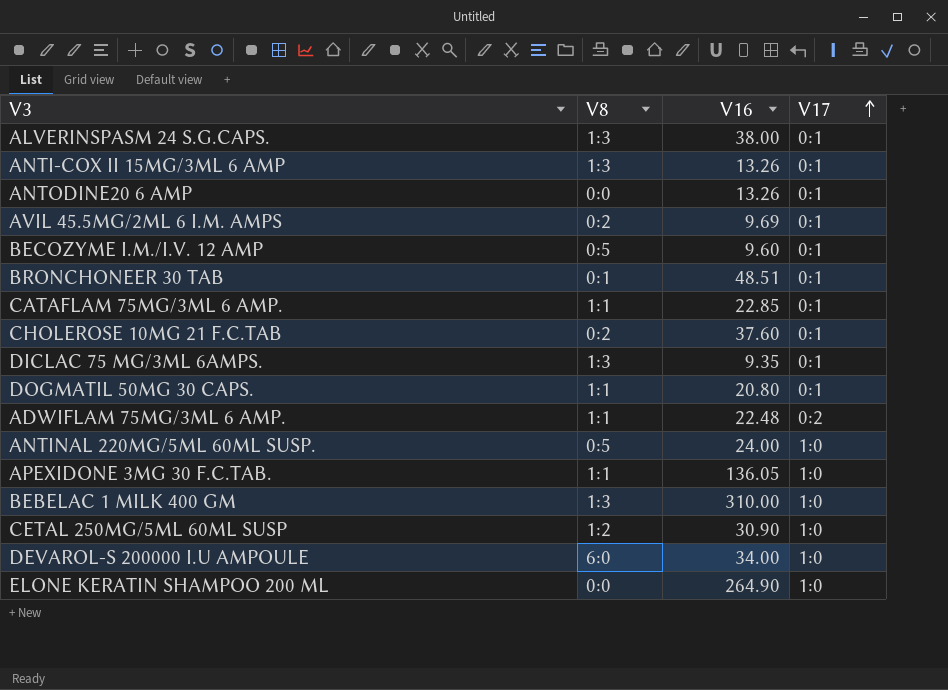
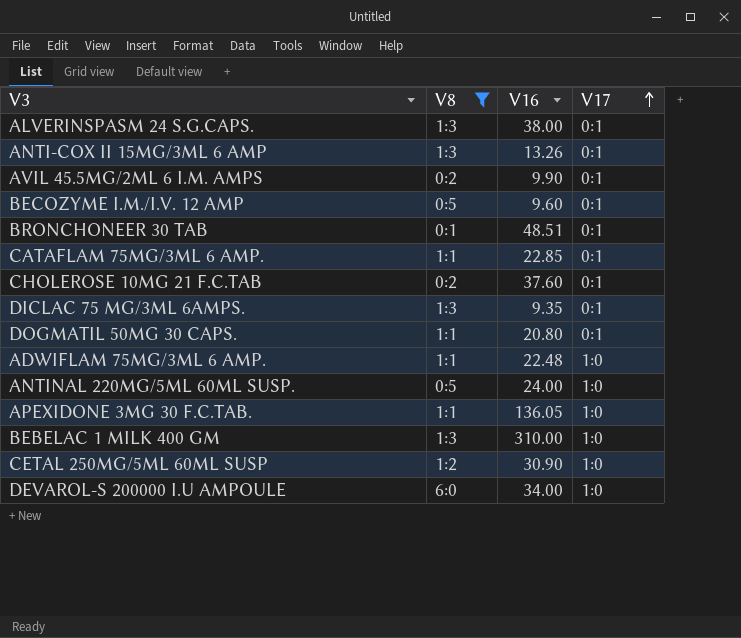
filter: none -> V8 != 0:0
AVIL 45.5MG/2ML 6 I.M. AMPS | V16: 9.69 -> 9.90
ADWIFLAM 75MG/3ML 6 AMP. | V17: 0:2 -> 1:0

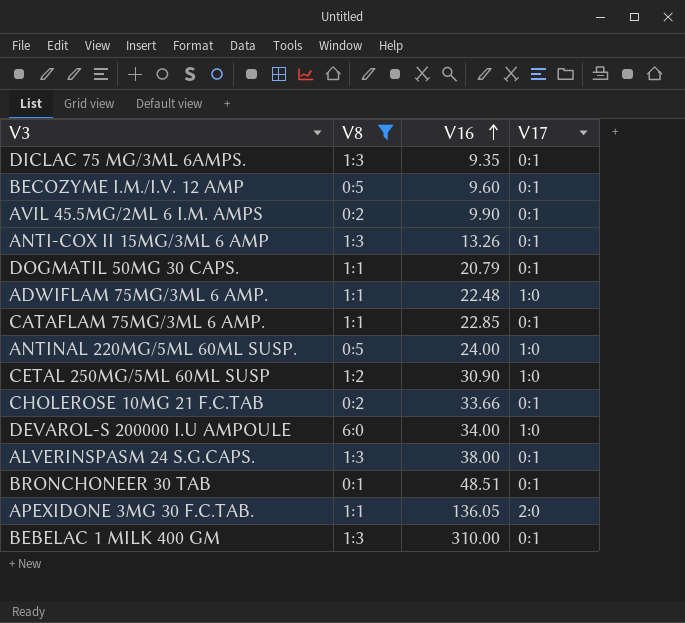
row order: V17 ascending -> V16 ascending
DOGMATIL 50MG 30 CAPS. | V16: 20.80 -> 20.79
CHOLEROSE 10MG 21 F.C.TAB | V16: 37.60 -> 33.66
APEXIDONE 3MG 30 F.C.TAB. | V17: 1:0 -> 2:0
BEBELAC 1 MILK 400 GM | V17: 1:0 -> 0:1

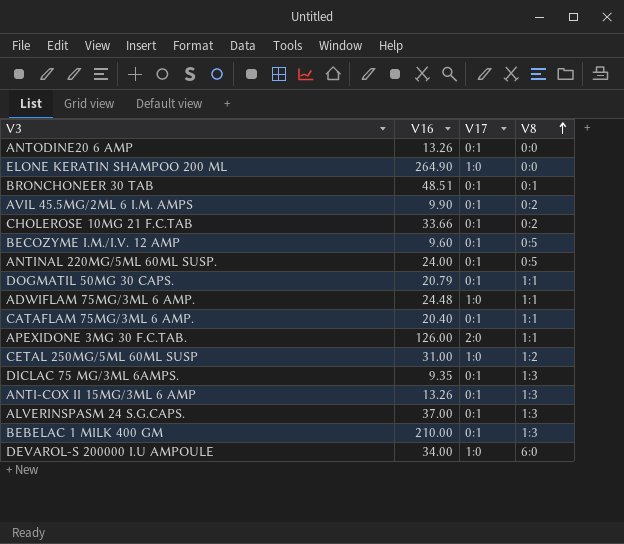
filter: V8 != 0:0 -> none
row order: V16 ascending -> V8 ascending
column V8 | position: 2 -> 4
ANTINAL 220MG/5ML 60ML SUSP. | V17: 1:0 -> 0:1
ADWIFLAM 75MG/3ML 6 AMP. | V16: 22.48 -> 24.48
CATAFLAM 75MG/3ML 6 AMP. | V16: 22.85 -> 20.40
APEXIDONE 3MG 30 F.C.TAB. | V16: 136.05 -> 126.00
CETAL 250MG/5ML 60ML SUSP | V16: 30.90 -> 31.00
ALVERINSPASM 24 S.G.CAPS. | V16: 38.00 -> 37.00
BEBELAC 1 MILK 400 GM | V16: 310.00 -> 210.00

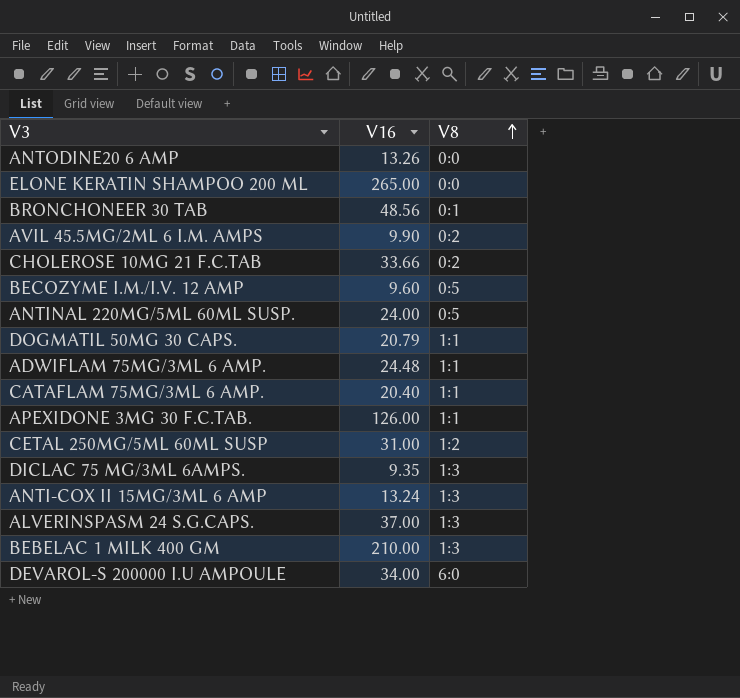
column V17 | position: 3 -> none
ELONE KERATIN SHAMPOO 200 ML | V16: 264.90 -> 265.00
BRONCHONEER 30 TAB | V16: 48.51 -> 48.56
ANTI-COX II 15MG/3ML 6 AMP | V16: 13.26 -> 13.24

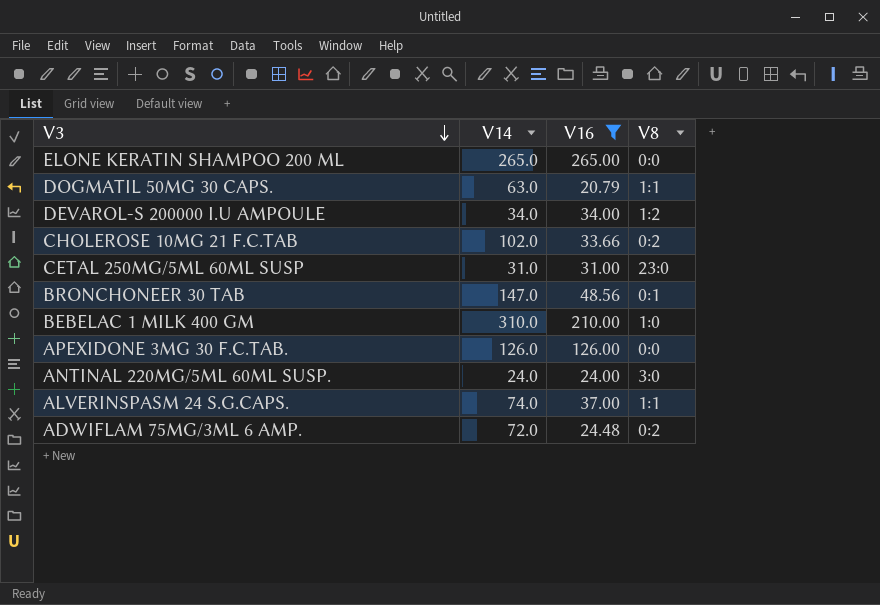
filter: none -> V16 >= 20.79
row order: V8 ascending -> V3 descending
column V14 | position: none -> 2
DEVAROL-S 200000 I.U AMPOULE | V8: 6:0 -> 1:2
CETAL 250MG/5ML 60ML SUSP | V8: 1:2 -> 23:0
BEBELAC 1 MILK 400 GM | V8: 1:3 -> 1:0
APEXIDONE 3MG 30 F.C.TAB. | V8: 1:1 -> 0:0
ANTINAL 220MG/5ML 60ML SUSP. | V8: 0:5 -> 3:0
ALVERINSPASM 24 S.G.CAPS. | V8: 1:3 -> 1:1
ADWIFLAM 75MG/3ML 6 AMP. | V8: 1:1 -> 0:2

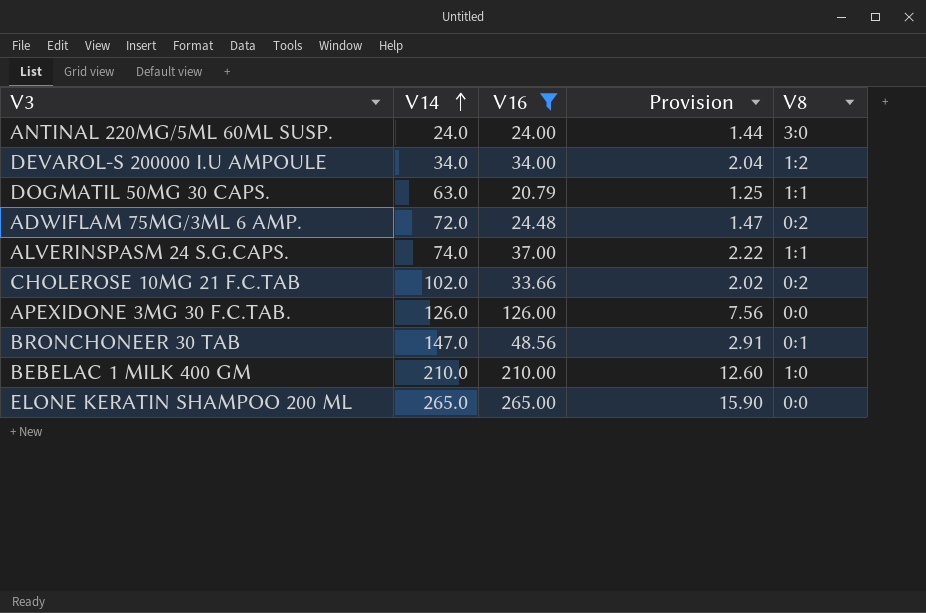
row order: V3 descending -> V14 ascending
column Provision | formula: none -> [V16] * 0.06
row CETAL 250MG/5ML 60ML SUSP: 31.0 | 31.00 | 23:0 -> none
BEBELAC 1 MILK 400 GM | V14: 310.0 -> 210.0

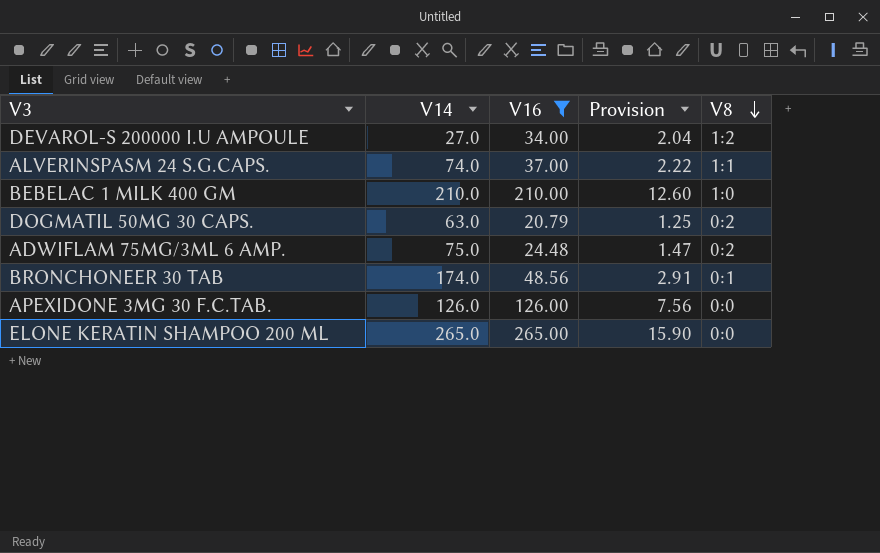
row order: V14 ascending -> V8 descending
row ANTINAL 220MG/5ML 60ML SUSP.: 24.0 | 24.00 | 1.44 | 3:0 -> none
row CHOLEROSE 10MG 21 F.C.TAB: 102.0 | 33.66 | 2.02 | 0:2 -> none
DEVAROL-S 200000 I.U AMPOULE | V14: 34.0 -> 27.0
DOGMATIL 50MG 30 CAPS. | V8: 1:1 -> 0:2
ADWIFLAM 75MG/3ML 6 AMP. | V14: 72.0 -> 75.0
BRONCHONEER 30 TAB | V14: 147.0 -> 174.0

